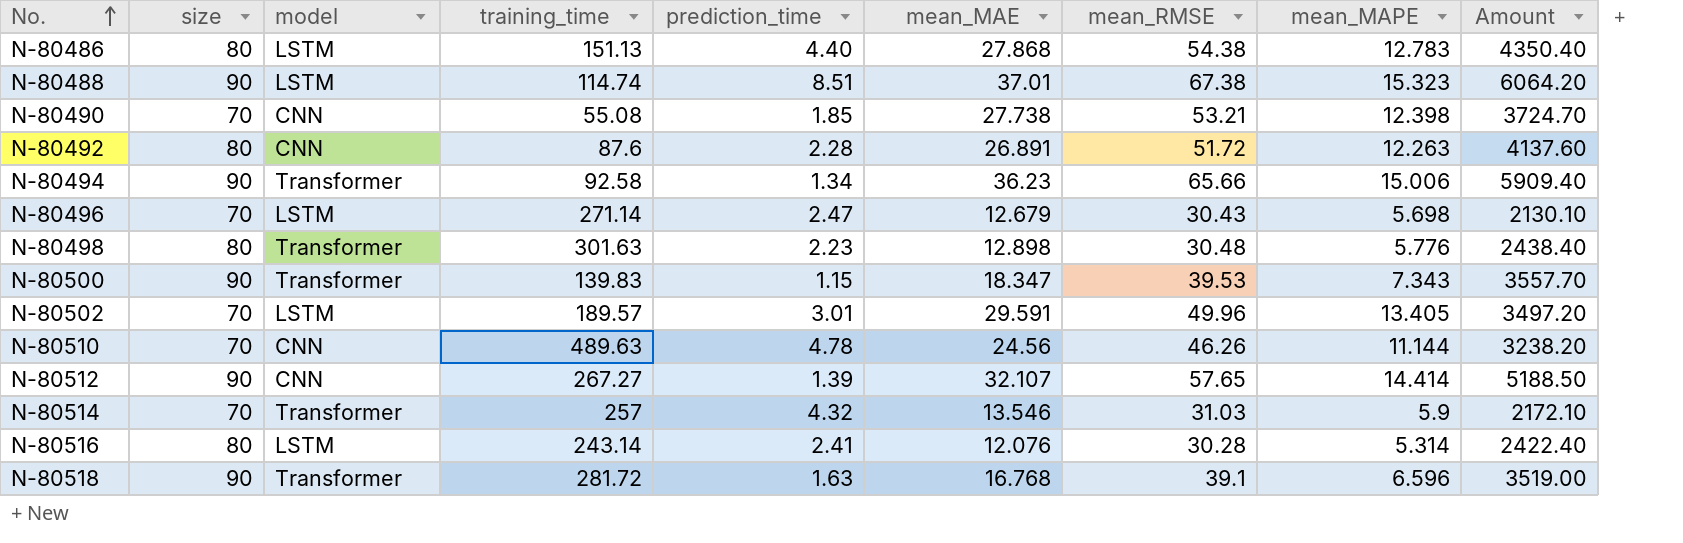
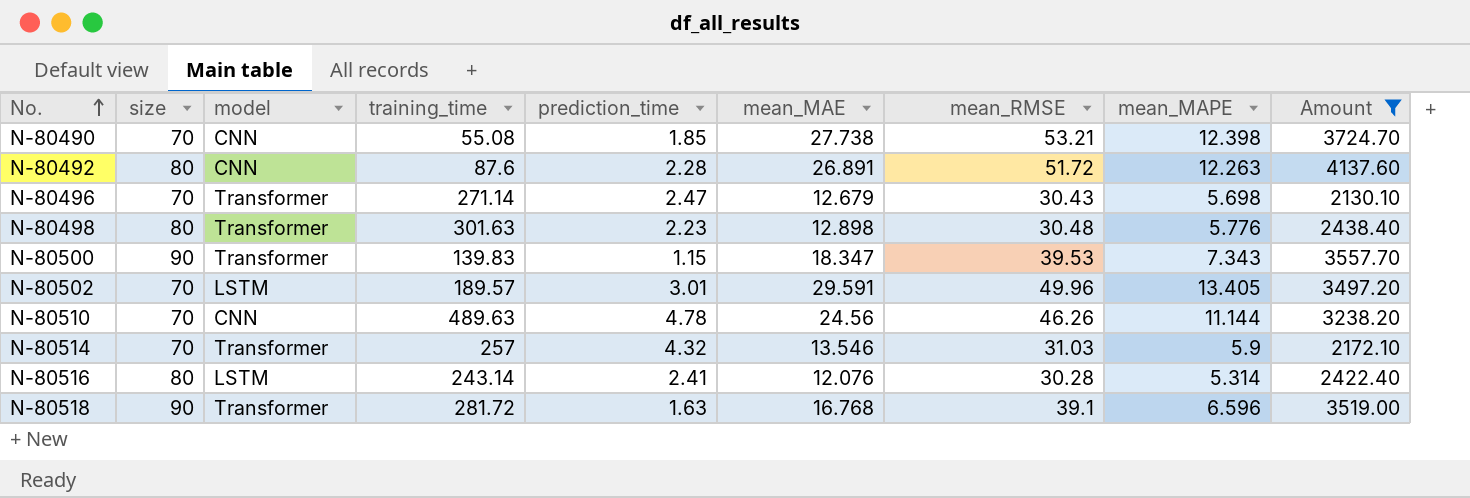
filter: none -> Amount <= 4137.60
N-80496 | model: LSTM -> Transformer

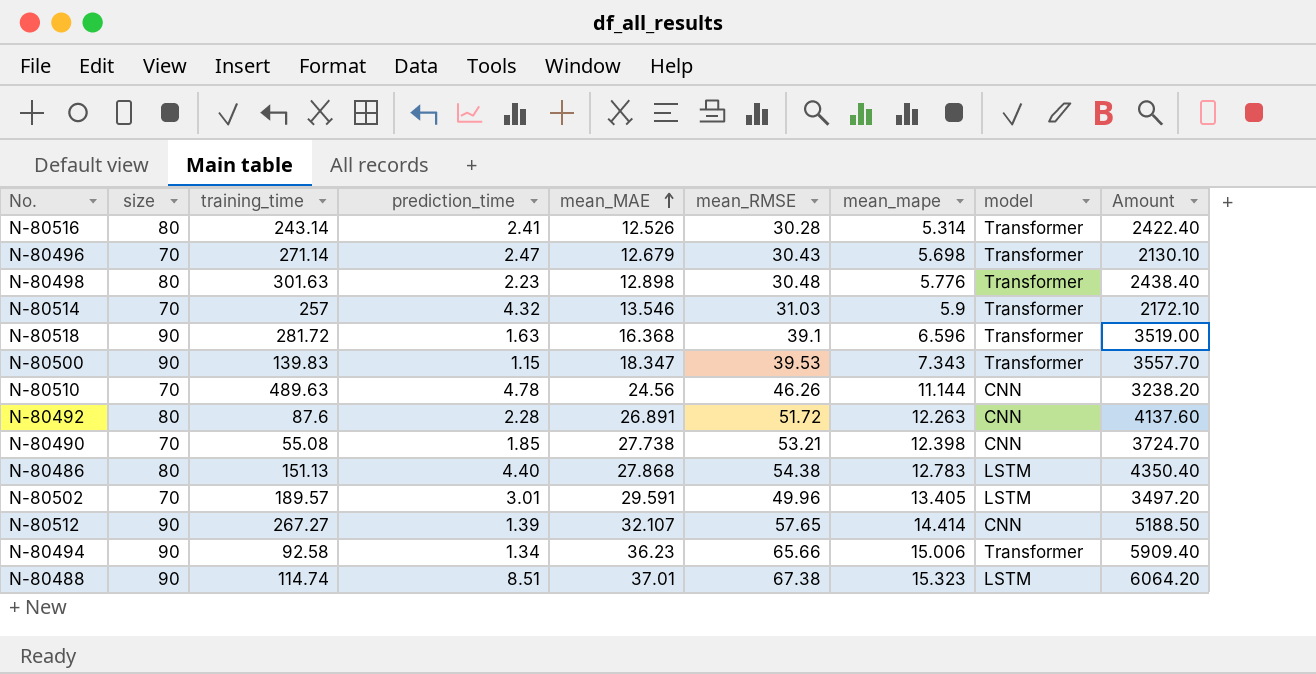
filter: Amount <= 4137.60 -> none
row order: No. ascending -> mean_MAE ascending
column name: mean_MAPE -> mean_mape
column model | position: 3 -> 8
N-80516 | mean_MAE: 12.076 -> 12.526
N-80516 | model: LSTM -> Transformer
N-80518 | mean_MAE: 16.768 -> 16.368

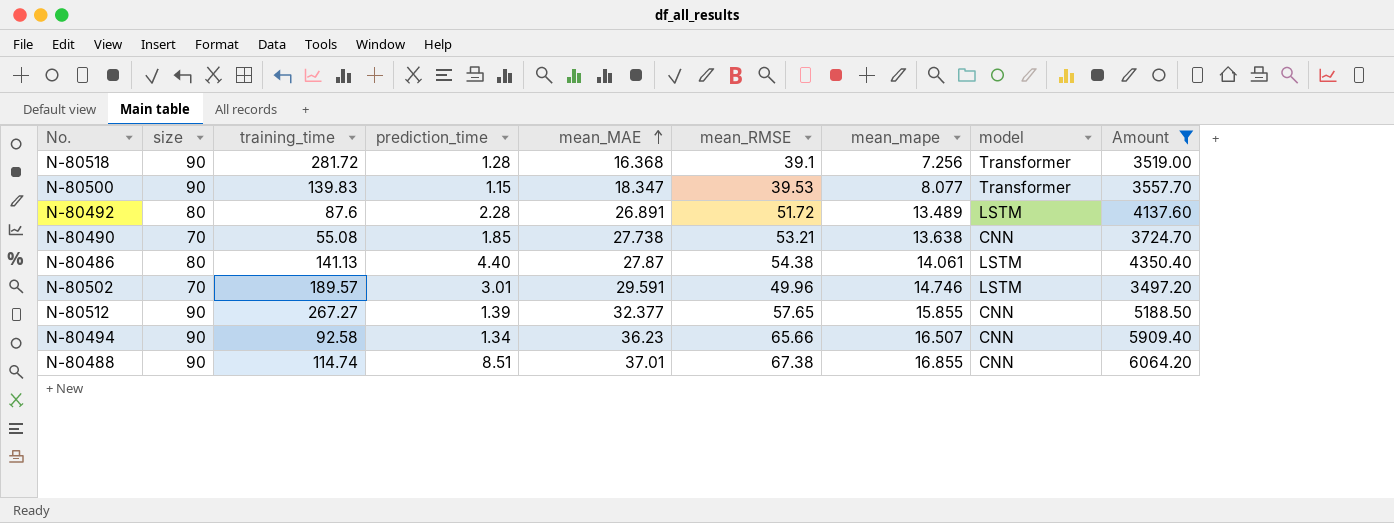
filter: none -> Amount >= 3497.20
N-80518 | prediction_time: 1.63 -> 1.28
N-80518 | mean_mape: 6.596 -> 7.256
N-80500 | mean_mape: 7.343 -> 8.077
N-80492 | mean_mape: 12.263 -> 13.489
N-80492 | model: CNN -> LSTM
N-80490 | mean_mape: 12.398 -> 13.638
N-80486 | training_time: 151.13 -> 141.13
N-80486 | mean_MAE: 27.868 -> 27.87
N-80486 | mean_mape: 12.783 -> 14.061
N-80502 | mean_mape: 13.405 -> 14.746
N-80512 | mean_MAE: 32.107 -> 32.377
N-80512 | mean_mape: 14.414 -> 15.855
N-80494 | mean_mape: 15.006 -> 16.507
N-80494 | model: Transformer -> CNN
N-80488 | mean_mape: 15.323 -> 16.855
N-80488 | model: LSTM -> CNN

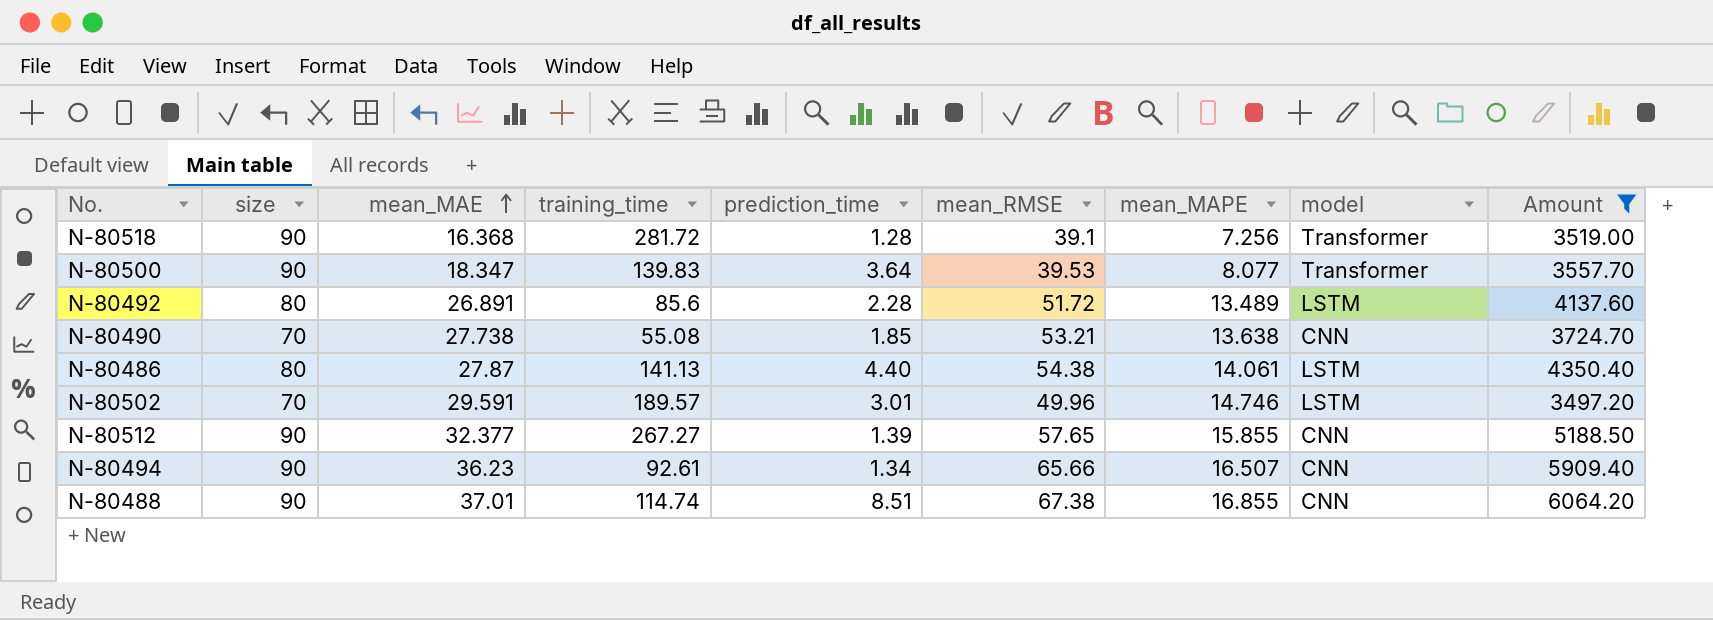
column mean_MAE | position: 5 -> 3
column name: mean_mape -> mean_MAPE
N-80500 | prediction_time: 1.15 -> 3.64
N-80492 | training_time: 87.6 -> 85.6
N-80494 | training_time: 92.58 -> 92.61

